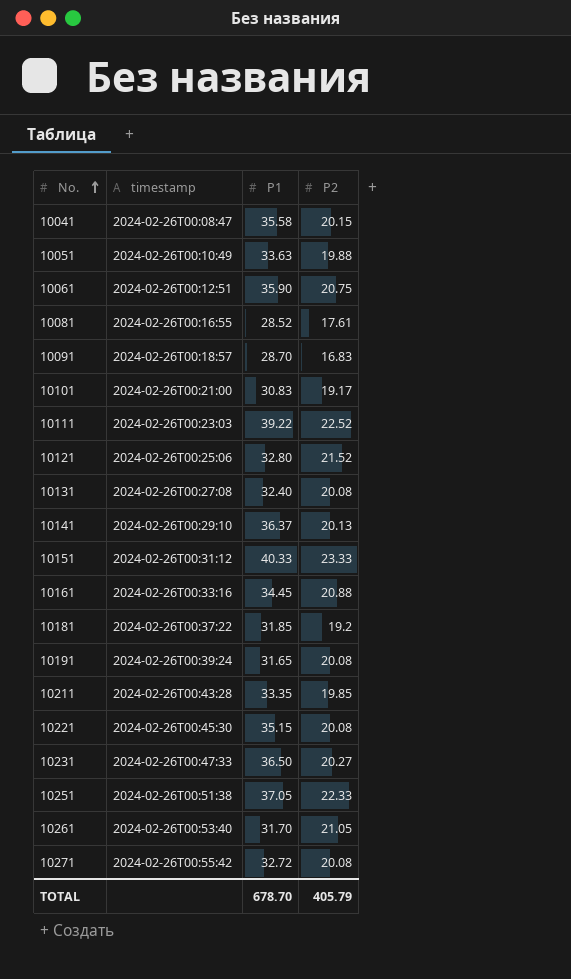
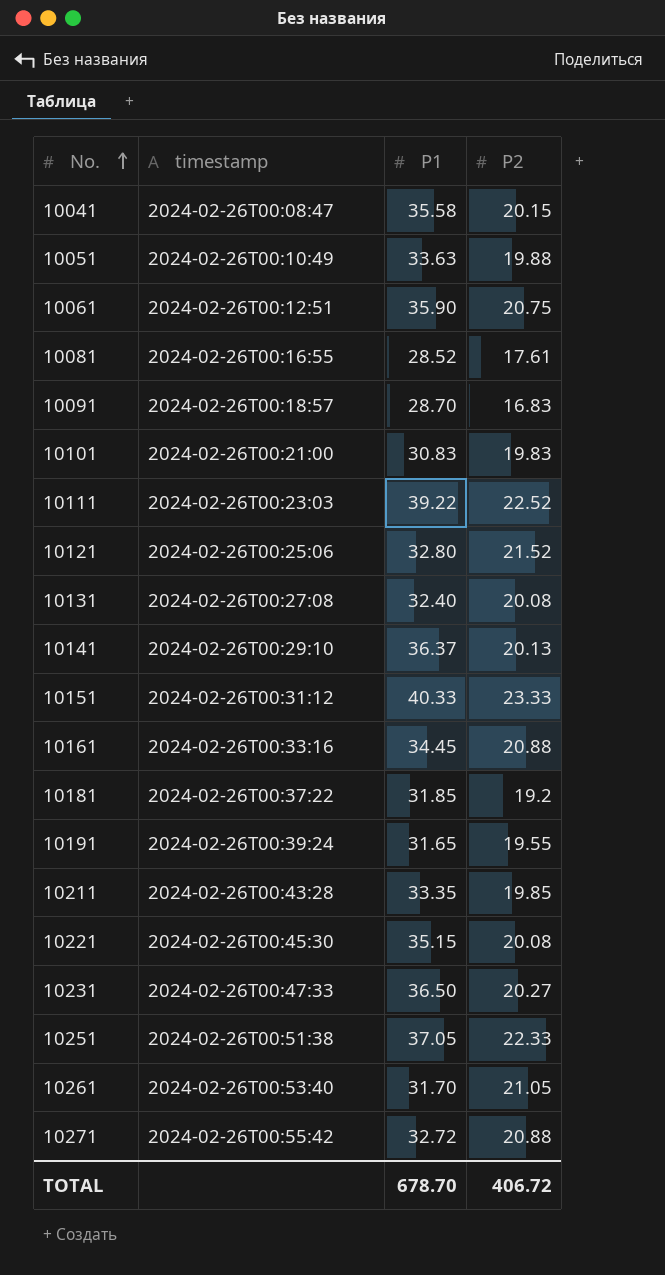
10101 | P2: 19.17 -> 19.83
10191 | P2: 20.08 -> 19.55
10271 | P2: 20.08 -> 20.88
TOTAL | P2: 405.79 -> 406.72

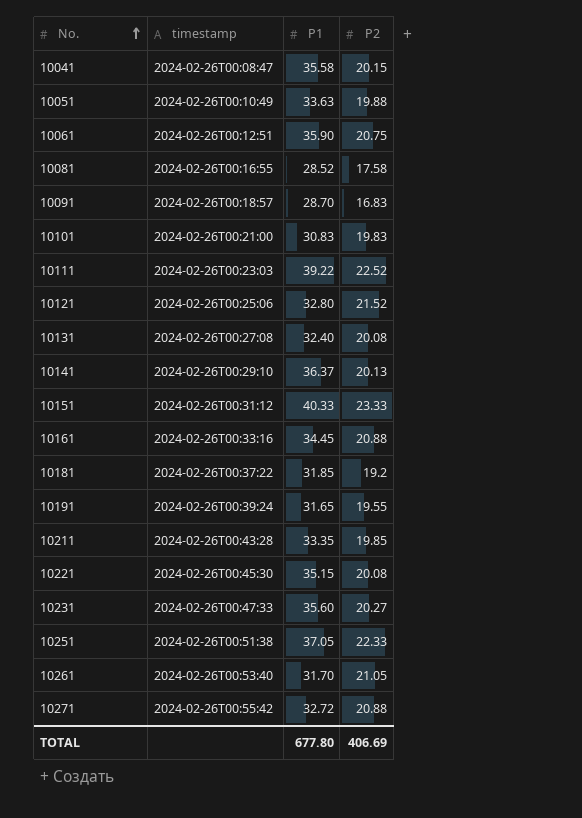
10081 | P2: 17.61 -> 17.58
10231 | P1: 36.50 -> 35.60
TOTAL | P1: 678.70 -> 677.80
TOTAL | P2: 406.72 -> 406.69

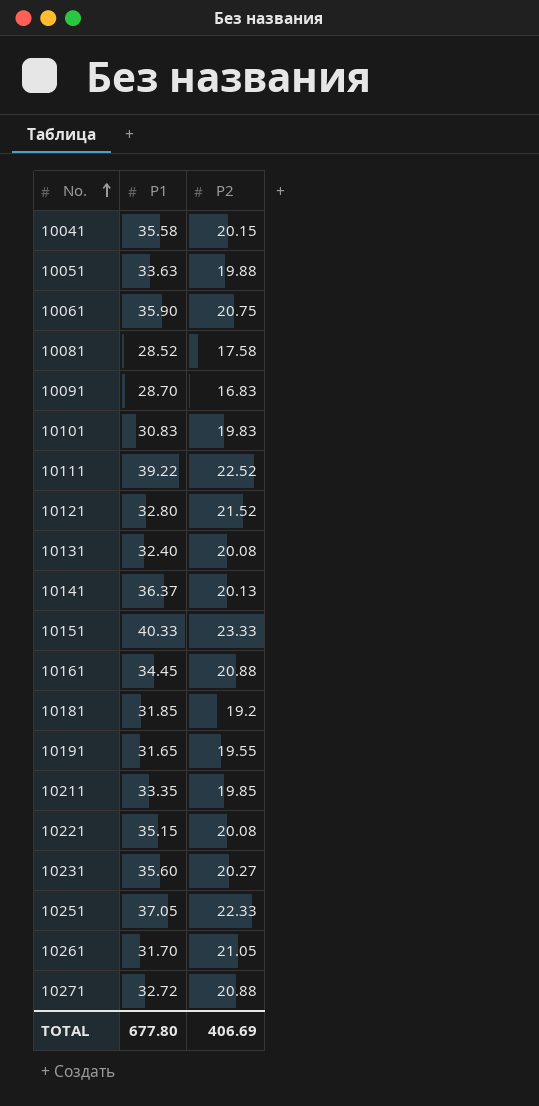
column timestamp | position: 2 -> none

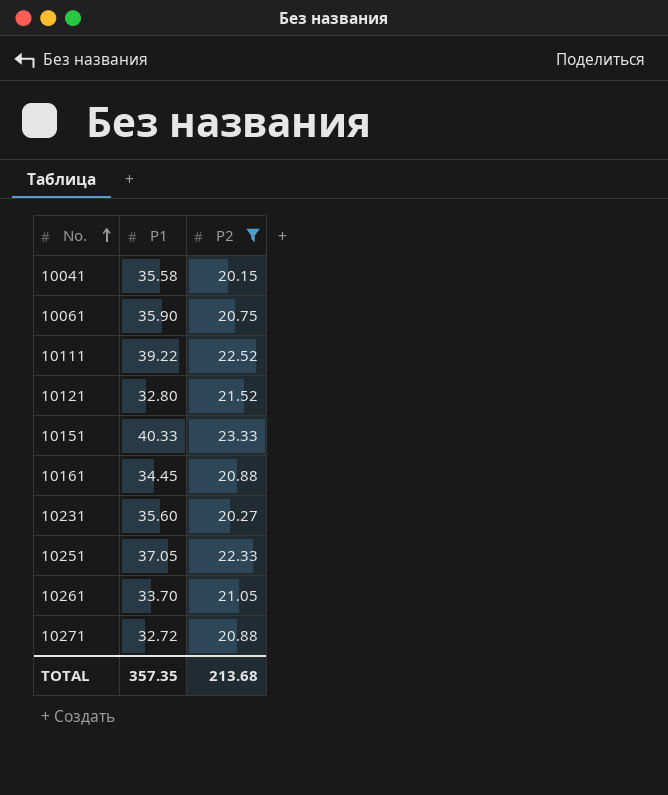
filter: none -> P2 >= 20.15
10261 | P1: 31.70 -> 33.70
TOTAL | P1: 677.80 -> 357.35
TOTAL | P2: 406.69 -> 213.68

